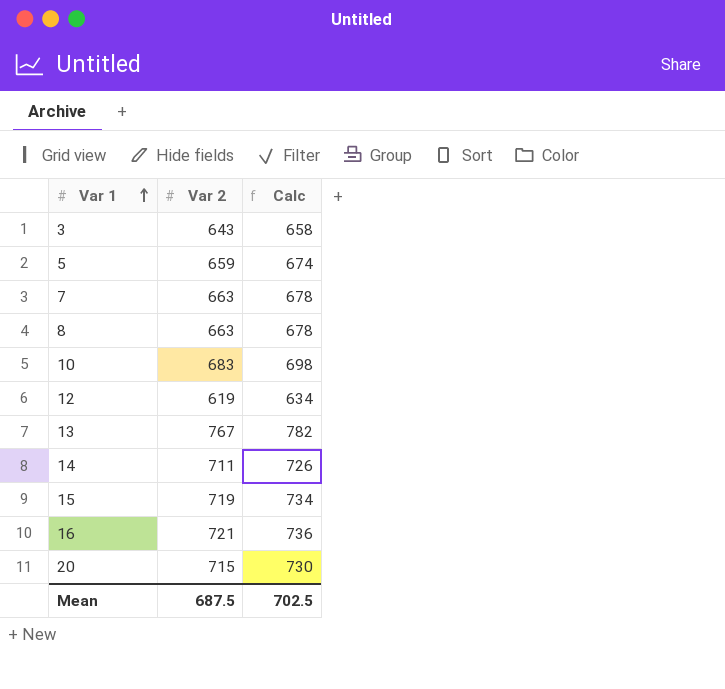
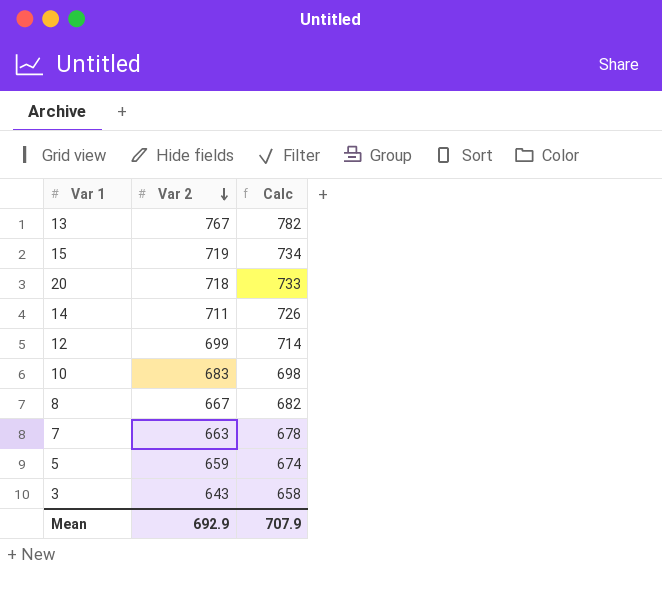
row order: Var 1 ascending -> Var 2 descending
row 16: 721 | 736 -> none
20 | Var 2: 715 -> 718
20 | Calc: 730 -> 733
12 | Var 2: 619 -> 699
12 | Calc: 634 -> 714
8 | Var 2: 663 -> 667
8 | Calc: 678 -> 682
Mean | Var 2: 687.5 -> 692.9
Mean | Calc: 702.5 -> 707.9

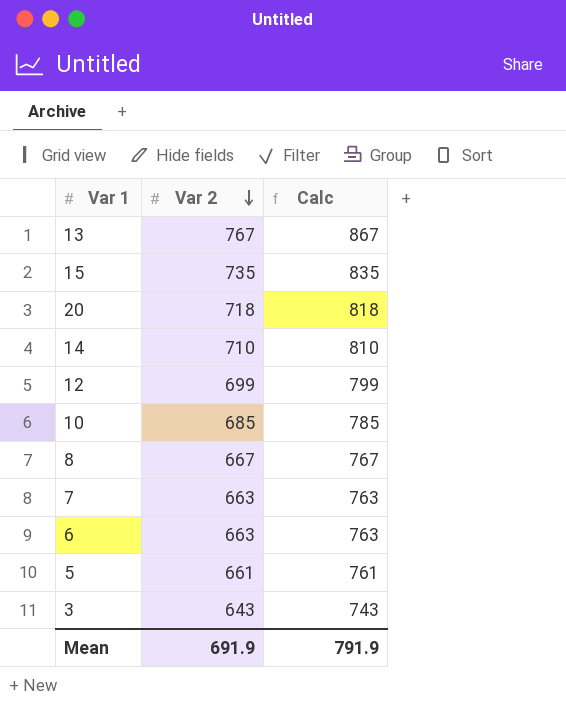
column Calc | formula: [Var 2] + 15 -> [Var 2] + 100
15 | Var 2: 719 -> 735
14 | Var 2: 711 -> 710
10 | Var 2: 683 -> 685
row 6: none -> 663 | 763
5 | Var 2: 659 -> 661
Mean | Var 2: 692.9 -> 691.9
Mean | Calc: 707.9 -> 791.9

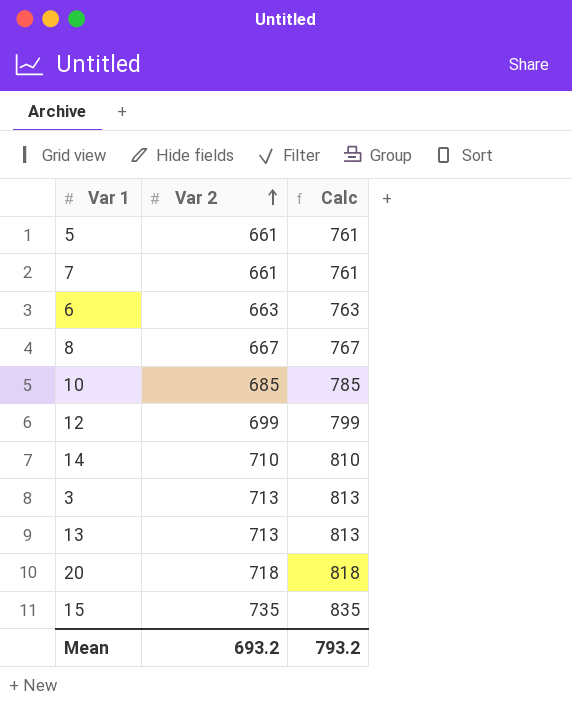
row order: Var 2 descending -> Var 2 ascending
7 | Var 2: 663 -> 661
7 | Calc: 763 -> 761
3 | Var 2: 643 -> 713
3 | Calc: 743 -> 813
13 | Var 2: 767 -> 713
13 | Calc: 867 -> 813
Mean | Var 2: 691.9 -> 693.2
Mean | Calc: 791.9 -> 793.2

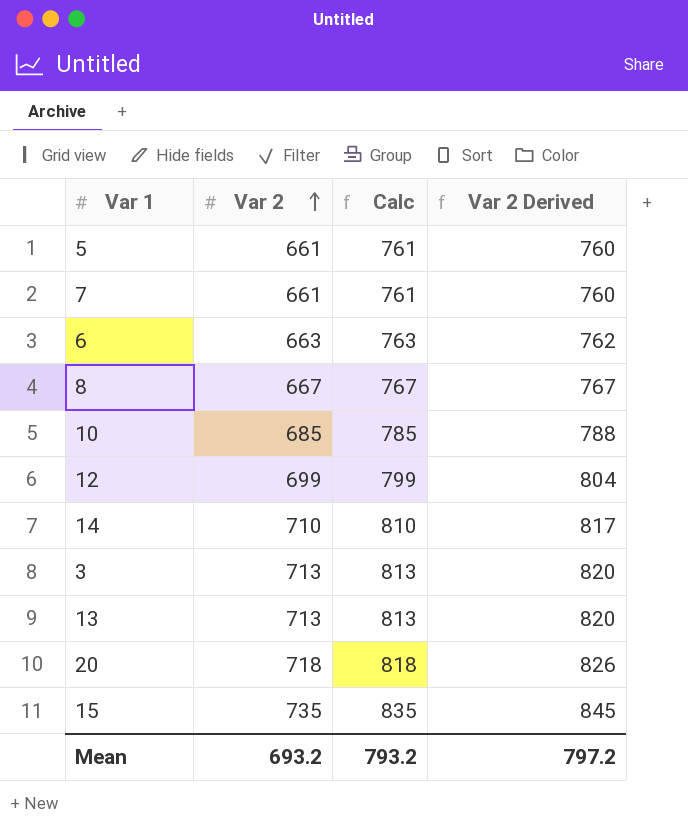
column Var 2 Derived | formula: none -> [Var 2] * 1.15

